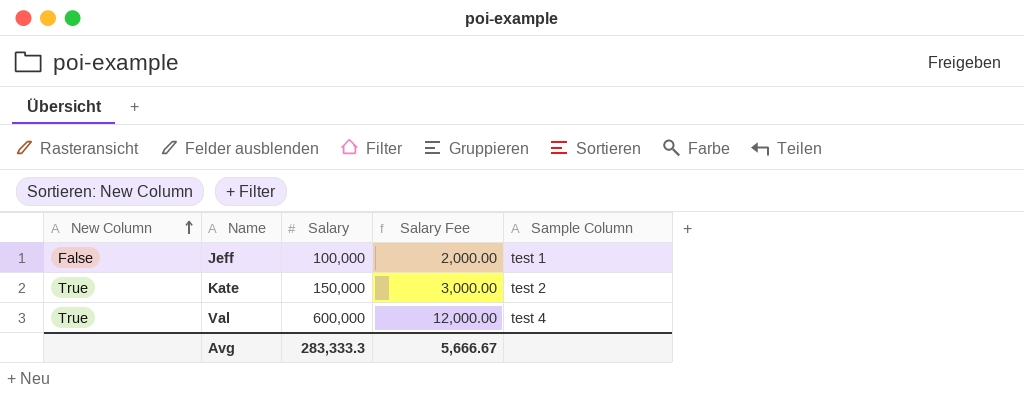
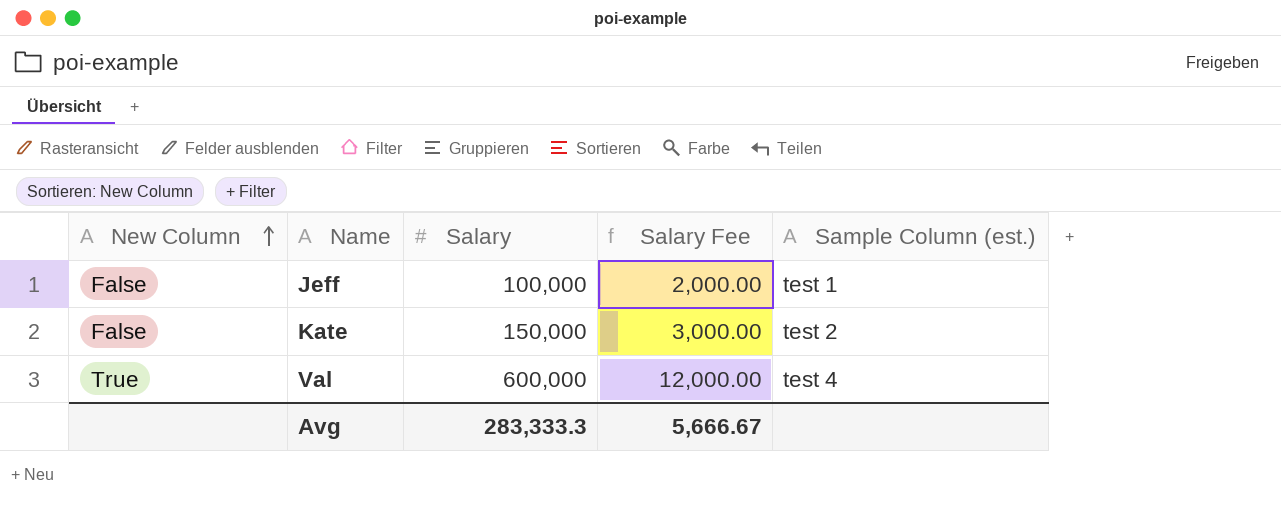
column name: Sample Column -> Sample Column (est.)
Kate | New Column: True -> False

